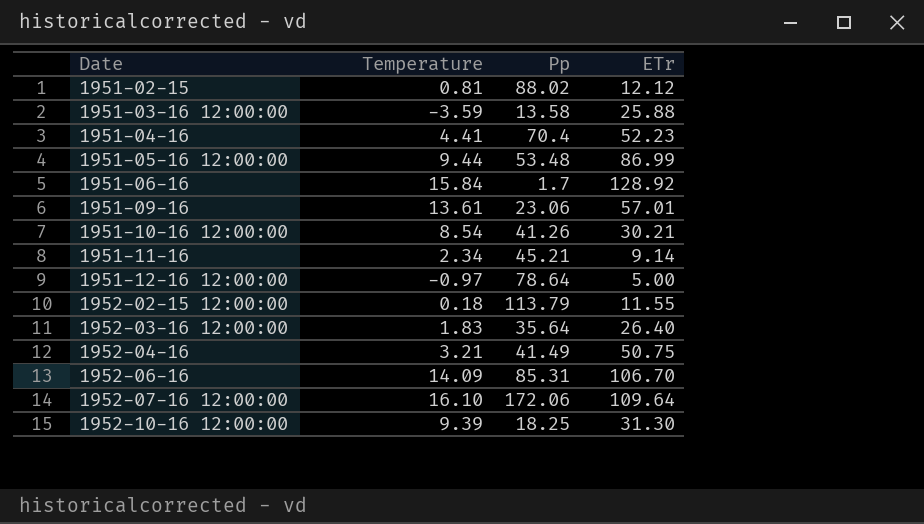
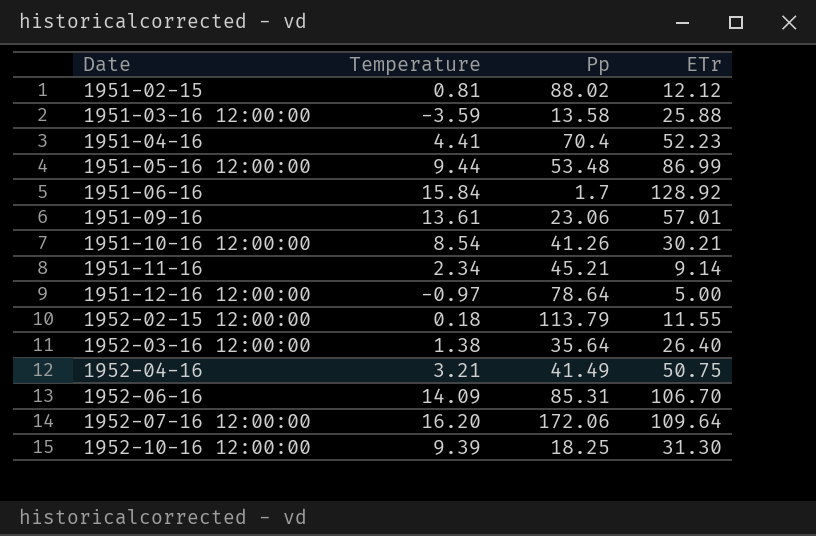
1952-03-16 12:00:00 | Temperature: 1.83 -> 1.38
1952-07-16 12:00:00 | Temperature: 16.10 -> 16.20

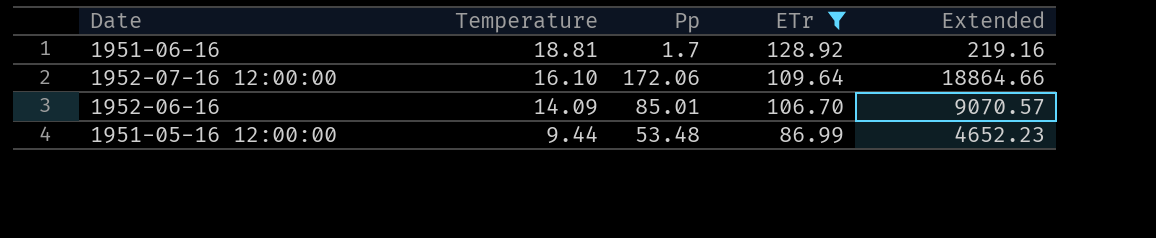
filter: none -> ETr >= 86.99
row order: Date ascending -> Temperature descending
column Extended | formula: none -> [Pp] * [ETr]
1951-06-16 | Temperature: 15.84 -> 18.81
1952-07-16 12:00:00 | Temperature: 16.20 -> 16.10
1952-06-16 | Pp: 85.31 -> 85.01

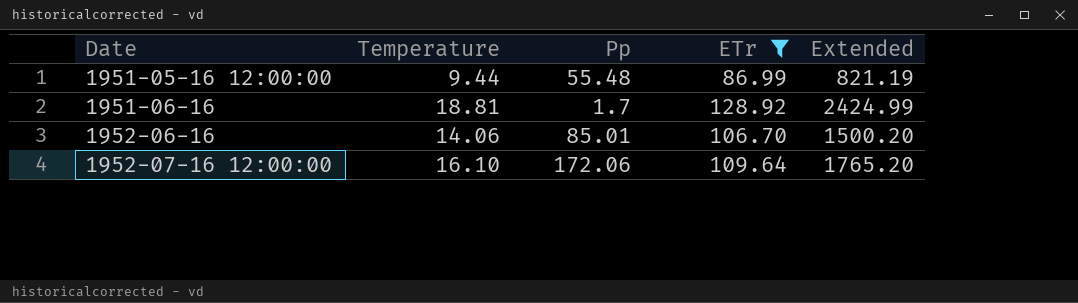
row order: Temperature descending -> Date ascending
column Extended | formula: [Pp] * [ETr] -> [Temperature] * [ETr]
1951-05-16 12:00:00 | Pp: 53.48 -> 55.48
1952-06-16 | Temperature: 14.09 -> 14.06

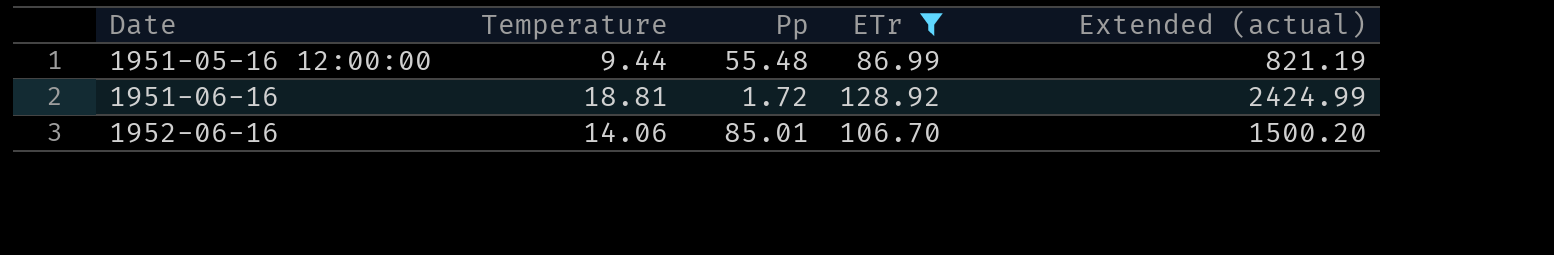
column name: Extended -> Extended (actual)
row 1952-07-16 12:00:00: 16.10 | 172.06 | 109.64 | 1765.20 -> none
1951-06-16 | Pp: 1.7 -> 1.72

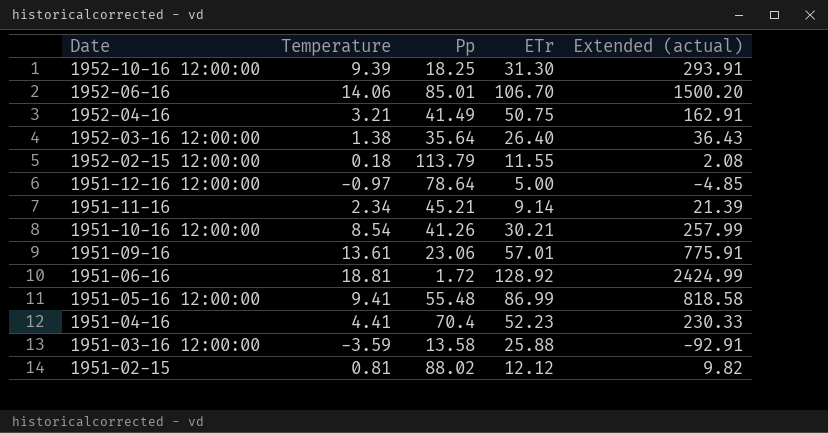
filter: ETr >= 86.99 -> none
row order: Date ascending -> Date descending
1951-05-16 12:00:00 | Temperature: 9.44 -> 9.41
1951-05-16 12:00:00 | Extended (actual): 821.19 -> 818.58

